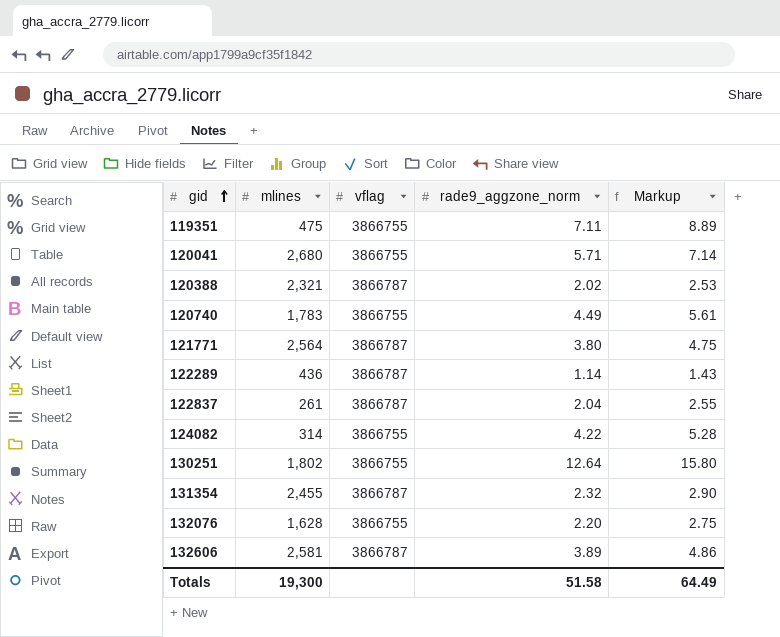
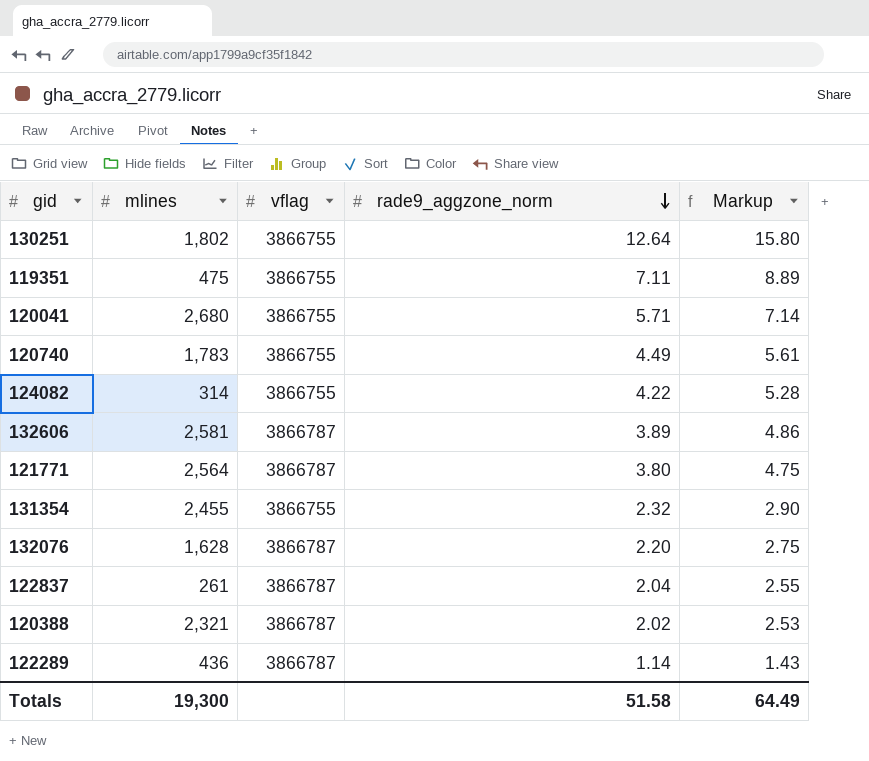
row order: gid ascending -> rade9_aggzone_norm descending
131354 | vflag: 3866787 -> 3866755
132076 | vflag: 3866755 -> 3866787

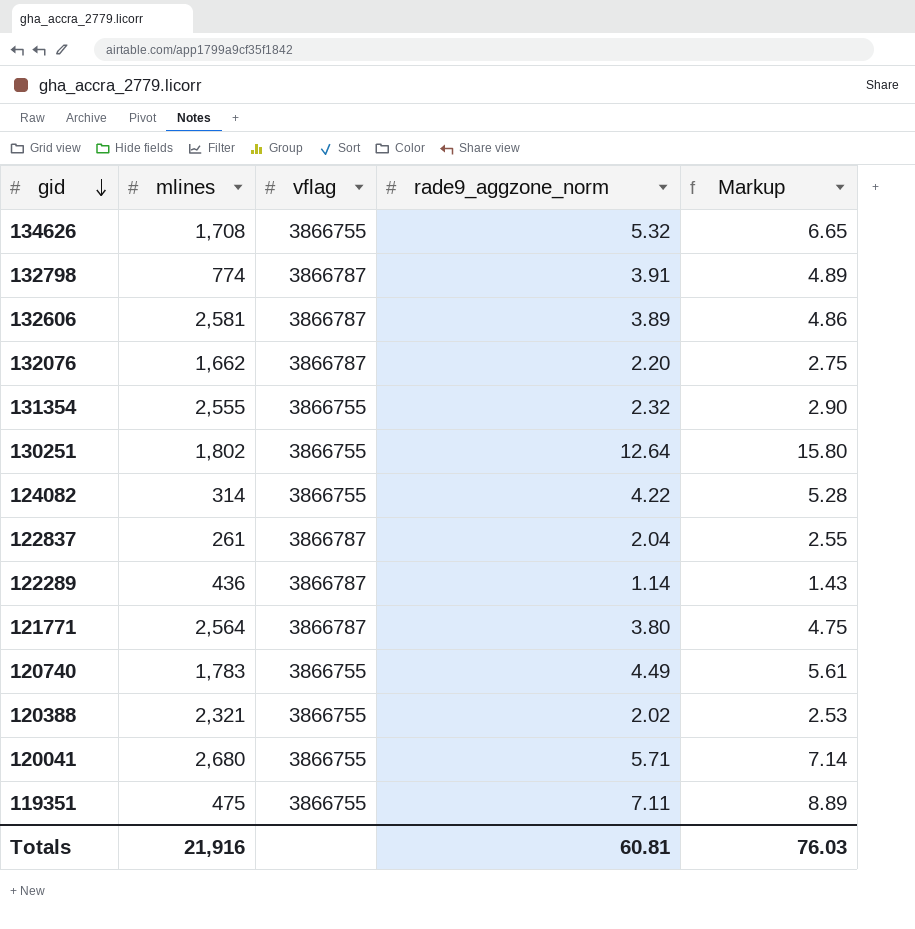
row order: rade9_aggzone_norm descending -> gid descending
row 134626: none -> 1,708 | 3866755 | 5.32 | 6.65
row 132798: none -> 774 | 3866787 | 3.91 | 4.89
132076 | mlines: 1,628 -> 1,662
131354 | mlines: 2,455 -> 2,555
120388 | vflag: 3866787 -> 3866755
Totals | mlines: 19,300 -> 21,916
Totals | rade9_aggzone_norm: 51.58 -> 60.81
Totals | Markup: 64.49 -> 76.03

